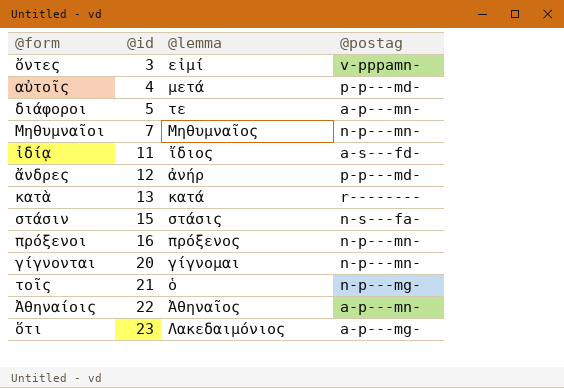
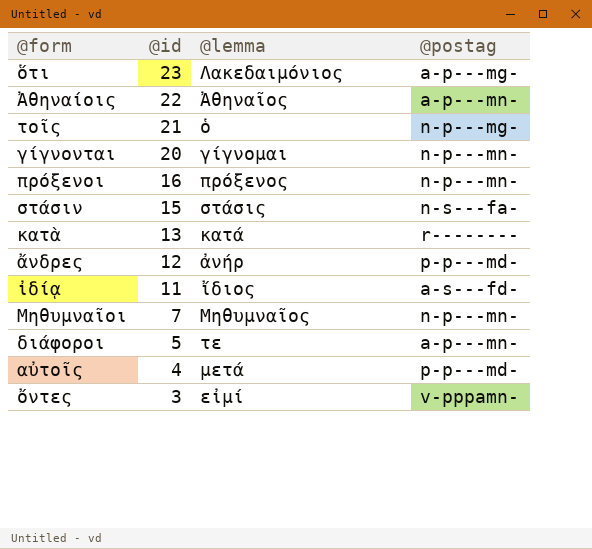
row order: @id ascending -> @id descending

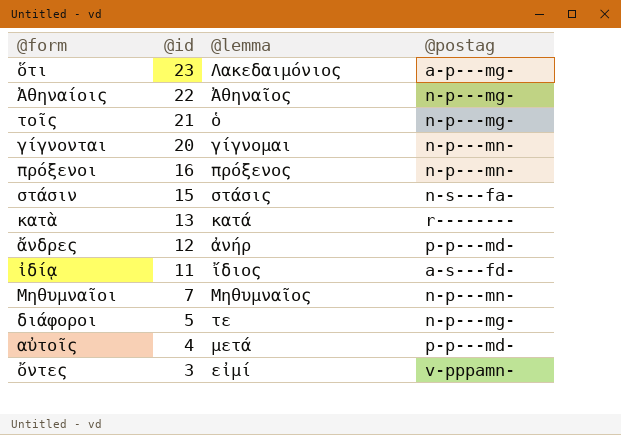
Ἀθηναίοις | @postag: a-p---mn- -> n-p---mg-
διάφοροι | @postag: a-p---mn- -> n-p---mg-

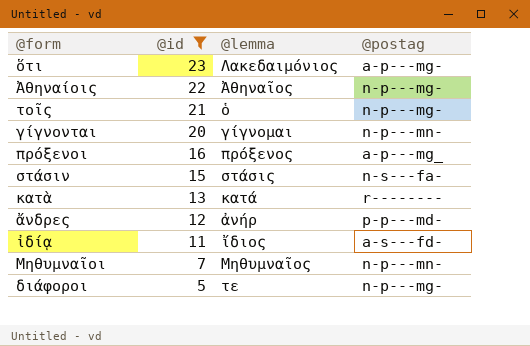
filter: none -> @id >= 5
πρόξενοι | @postag: n-p---mn- -> a-p---mg_

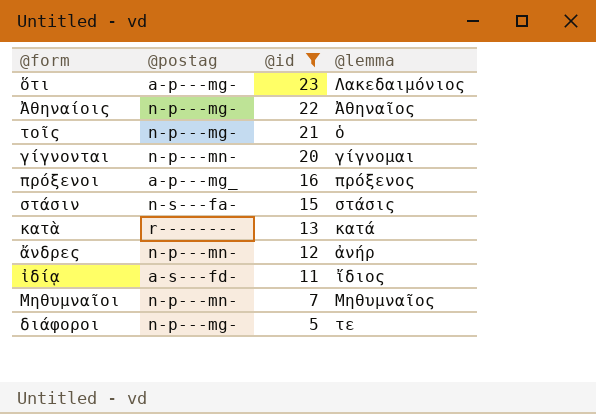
column @postag | position: 4 -> 2
ἄνδρες | @postag: p-p---md- -> n-p---mn-

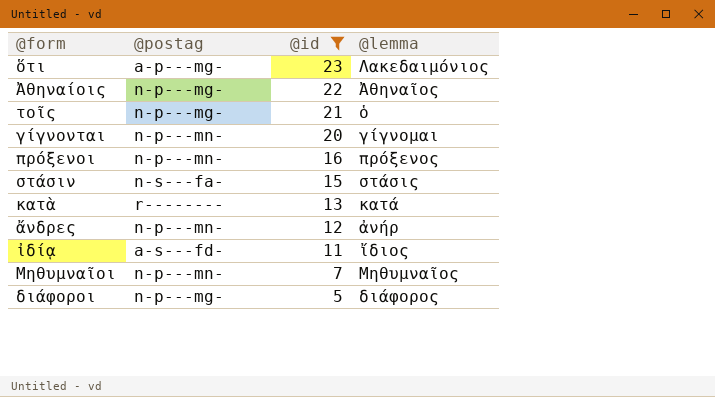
πρόξενοι | @postag: a-p---mg_ -> n-p---mn-
διάφοροι | @lemma: τε -> διάφορος

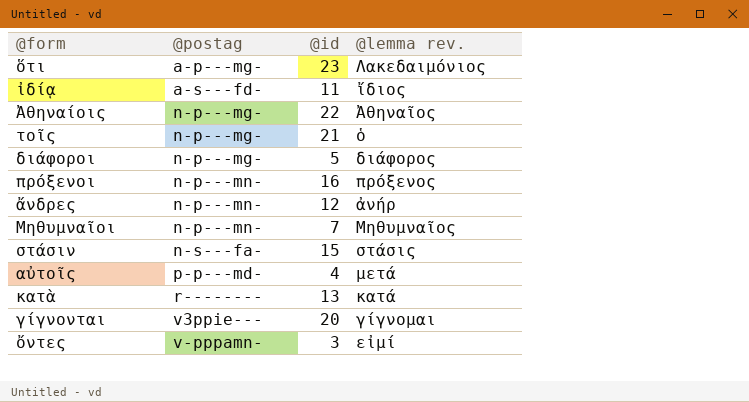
filter: @id >= 5 -> none
row order: @id descending -> @postag ascending
column name: @lemma -> @lemma rev.
γίγνονται | @postag: n-p---mn- -> v3ppie---

